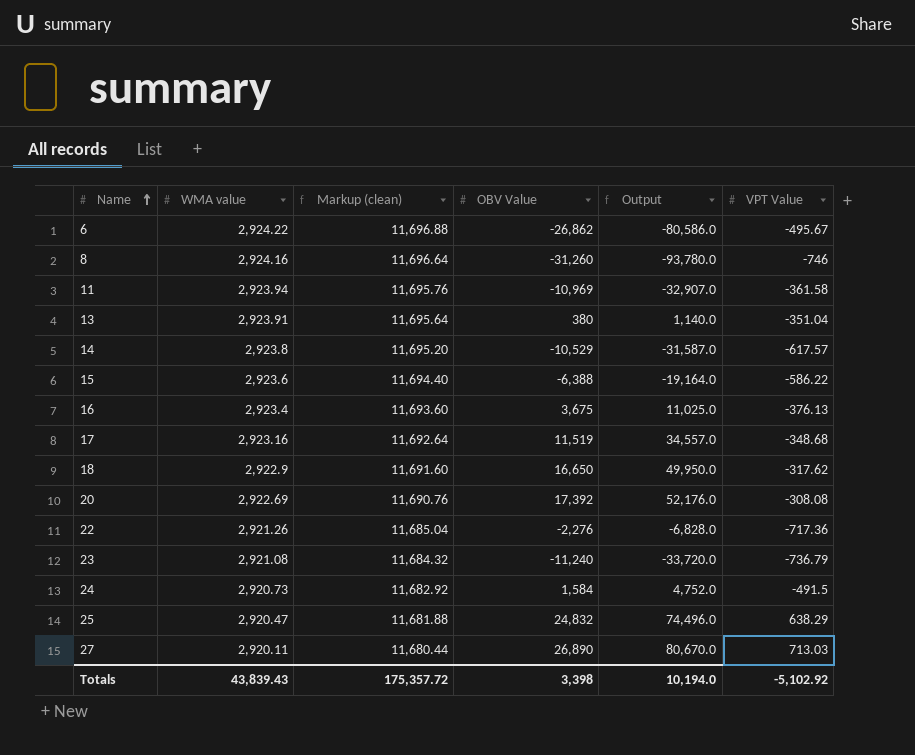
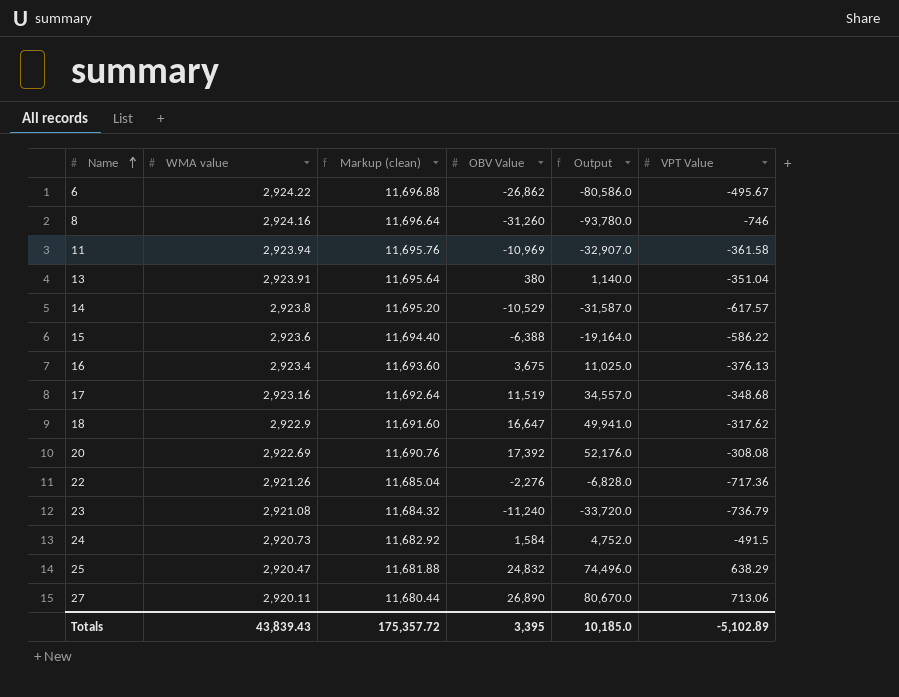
18 | OBV Value: 16,650 -> 16,647
18 | Output: 49,950.0 -> 49,941.0
27 | VPT Value: 713.03 -> 713.06
Totals | OBV Value: 3,398 -> 3,395
Totals | Output: 10,194.0 -> 10,185.0
Totals | VPT Value: -5,102.92 -> -5,102.89

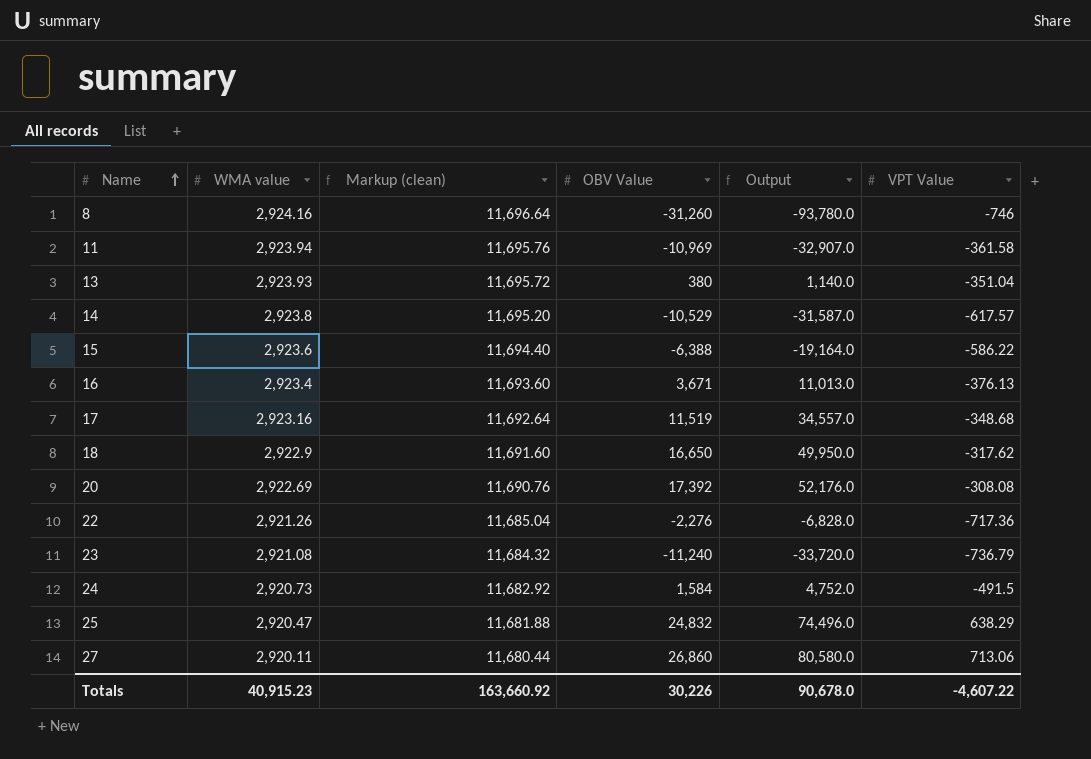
row 6: 2,924.22 | 11,696.88 | -26,862 | -80,586.0 | -495.67 -> none
13 | WMA value: 2,923.91 -> 2,923.93
13 | Markup (clean): 11,695.64 -> 11,695.72
16 | OBV Value: 3,675 -> 3,671
16 | Output: 11,025.0 -> 11,013.0
18 | OBV Value: 16,647 -> 16,650
18 | Output: 49,941.0 -> 49,950.0
27 | OBV Value: 26,890 -> 26,860
27 | Output: 80,670.0 -> 80,580.0
Totals | WMA value: 43,839.43 -> 40,915.23
Totals | Markup (clean): 175,357.72 -> 163,660.92
Totals | OBV Value: 3,395 -> 30,226
Totals | Output: 10,185.0 -> 90,678.0
Totals | VPT Value: -5,102.89 -> -4,607.22

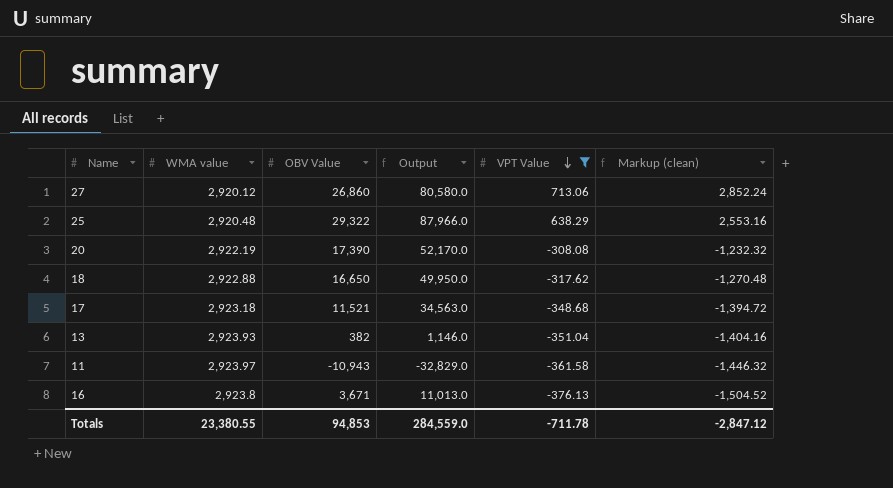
filter: none -> VPT Value >= -376.13
row order: Name ascending -> VPT Value descending
column Markup (clean) | formula: [WMA value] * 4 -> [VPT Value] * 4
column Markup (clean) | position: 3 -> 6
27 | WMA value: 2,920.11 -> 2,920.12
25 | WMA value: 2,920.47 -> 2,920.48
25 | OBV Value: 24,832 -> 29,322
25 | Output: 74,496.0 -> 87,966.0
20 | WMA value: 2,922.69 -> 2,922.19
20 | OBV Value: 17,392 -> 17,390
20 | Output: 52,176.0 -> 52,170.0
18 | WMA value: 2,922.9 -> 2,922.88
17 | WMA value: 2,923.16 -> 2,923.18
17 | OBV Value: 11,519 -> 11,521
17 | Output: 34,557.0 -> 34,563.0
13 | OBV Value: 380 -> 382
13 | Output: 1,140.0 -> 1,146.0
11 | WMA value: 2,923.94 -> 2,923.97
11 | OBV Value: -10,969 -> -10,943
11 | Output: -32,907.0 -> -32,829.0
16 | WMA value: 2,923.4 -> 2,923.8
Totals | WMA value: 40,915.23 -> 23,380.55
Totals | OBV Value: 30,226 -> 94,853
Totals | Output: 90,678.0 -> 284,559.0
Totals | VPT Value: -4,607.22 -> -711.78
Totals | Markup (clean): 163,660.92 -> -2,847.12

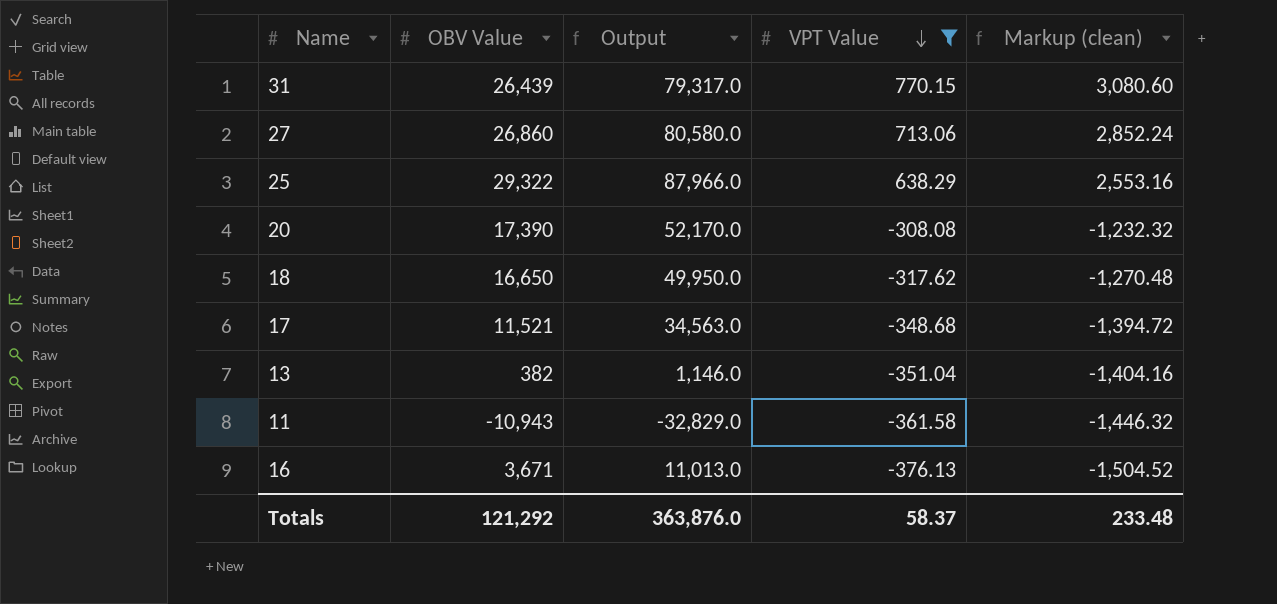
column WMA value | position: 2 -> none
row 31: none -> 26,439 | 79,317.0 | 770.15 | 3,080.60
Totals | OBV Value: 94,853 -> 121,292
Totals | Output: 284,559.0 -> 363,876.0
Totals | VPT Value: -711.78 -> 58.37
Totals | Markup (clean): -2,847.12 -> 233.48

